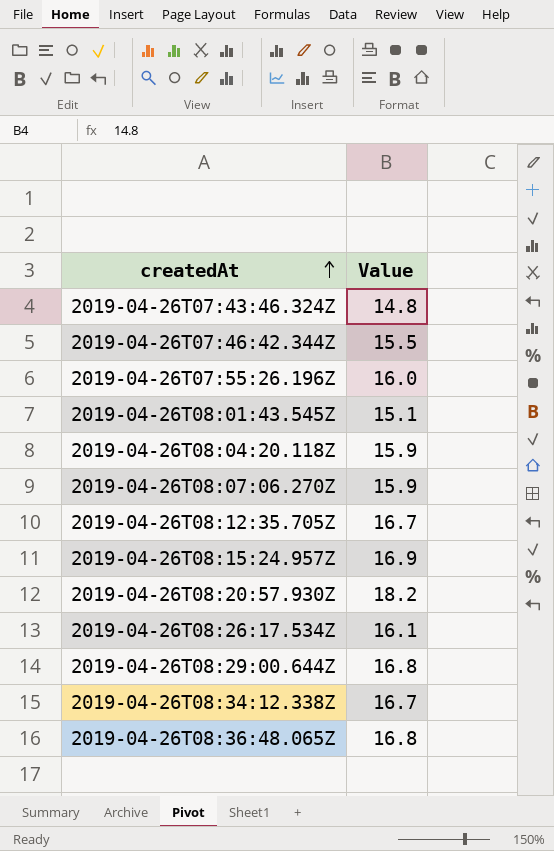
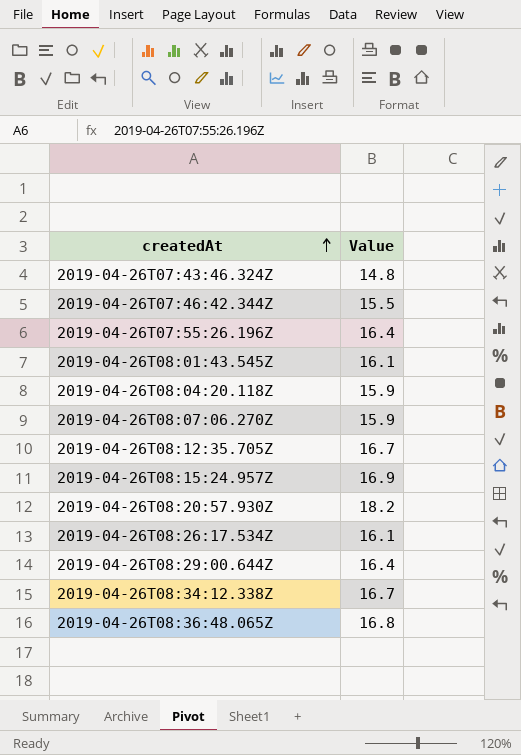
2019-04-26T07:55:26.196Z | Value: 16.0 -> 16.4
2019-04-26T08:01:43.545Z | Value: 15.1 -> 16.1
2019-04-26T08:29:00.644Z | Value: 16.8 -> 16.4

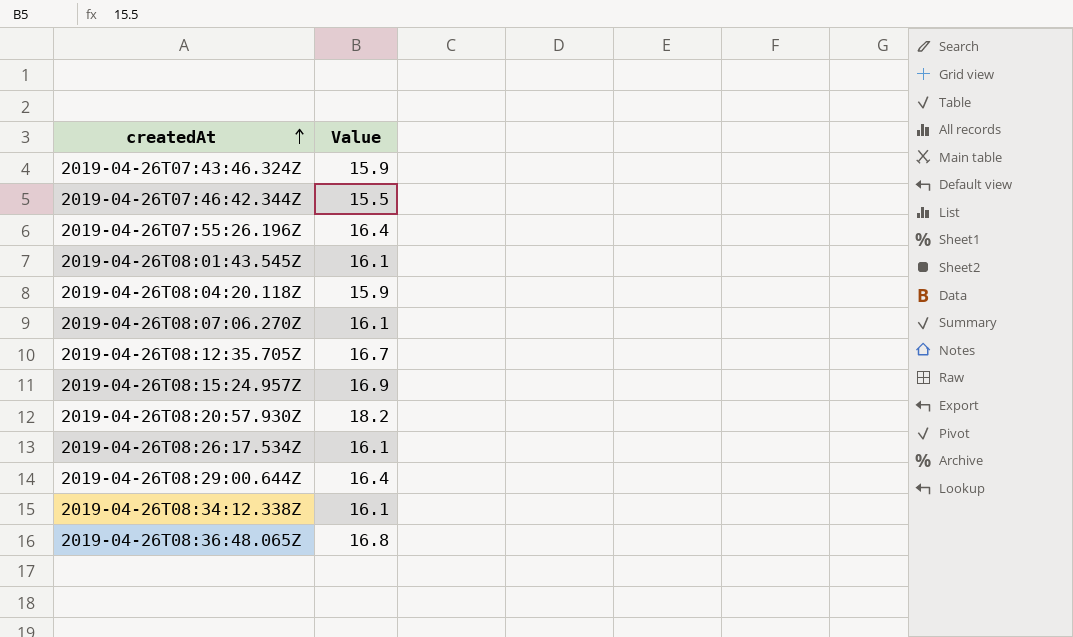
2019-04-26T07:43:46.324Z | Value: 14.8 -> 15.9
2019-04-26T08:07:06.270Z | Value: 15.9 -> 16.1
2019-04-26T08:34:12.338Z | Value: 16.7 -> 16.1

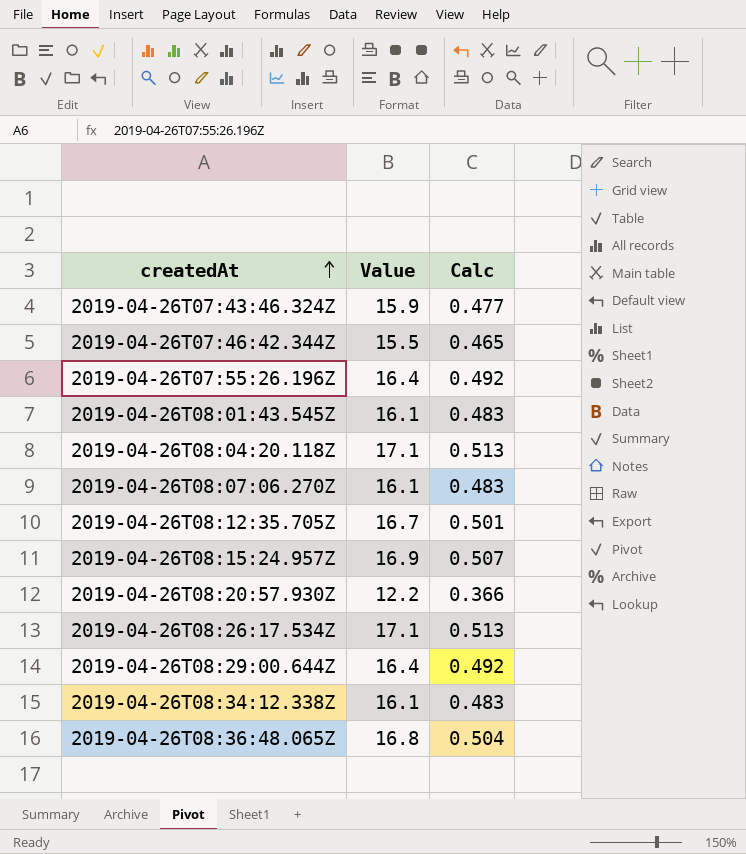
column Calc | formula: none -> [Value] * 0.03
2019-04-26T08:04:20.118Z | Value: 15.9 -> 17.1
2019-04-26T08:20:57.930Z | Value: 18.2 -> 12.2
2019-04-26T08:26:17.534Z | Value: 16.1 -> 17.1

